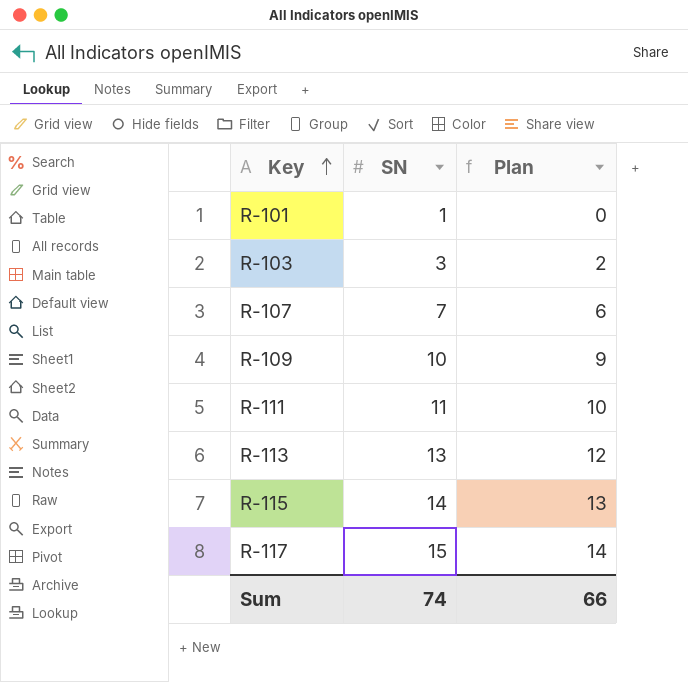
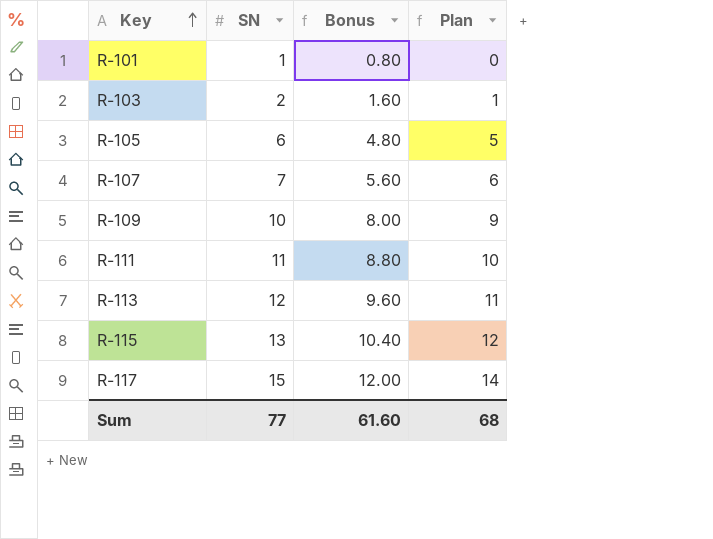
column Bonus | formula: none -> [SN] * 0.8
R-103 | SN: 3 -> 2
R-103 | Plan: 2 -> 1
row R-105: none -> 6 | 4.80 | 5
R-113 | SN: 13 -> 12
R-113 | Plan: 12 -> 11
R-115 | SN: 14 -> 13
R-115 | Plan: 13 -> 12
Sum | SN: 74 -> 77
Sum | Plan: 66 -> 68

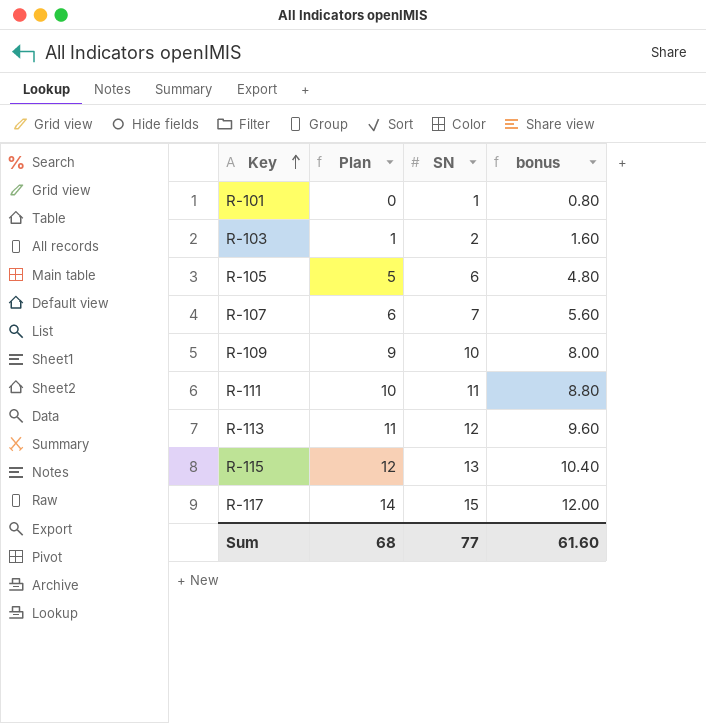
column Plan | position: 4 -> 2
column name: Bonus -> bonus

